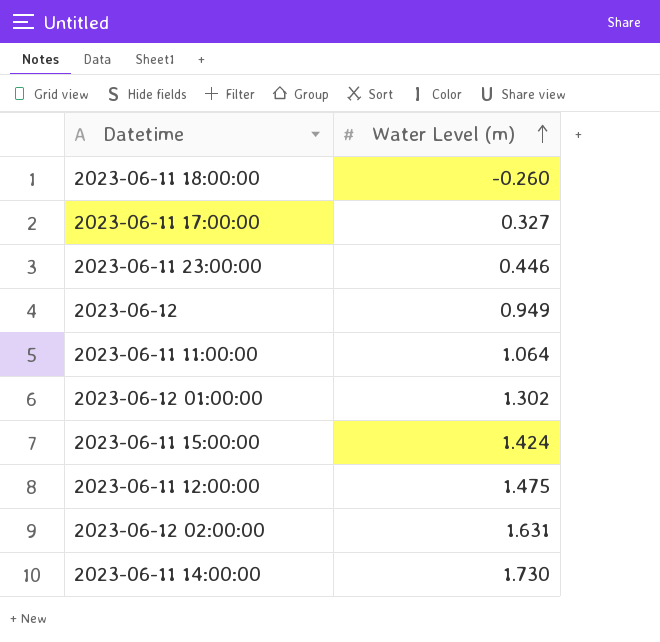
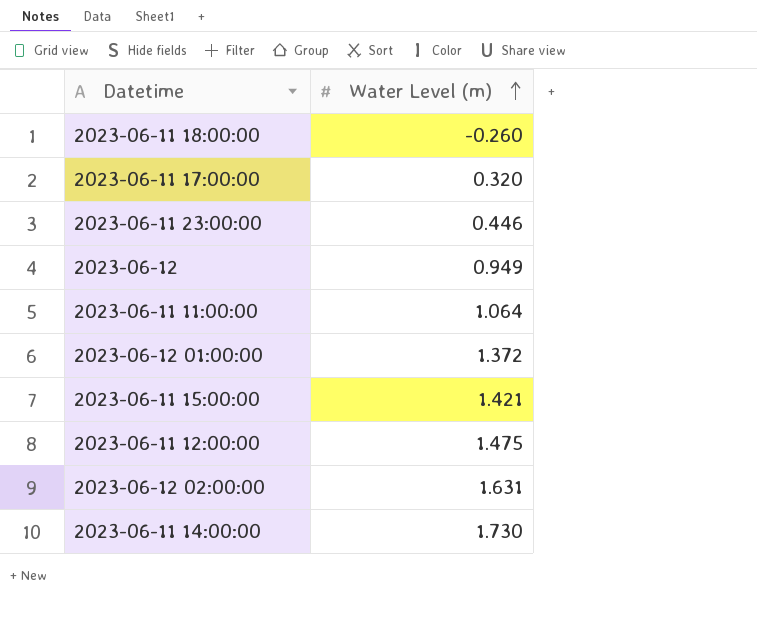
2023-06-11 17:00:00 | Water Level (m): 0.327 -> 0.320
2023-06-12 01:00:00 | Water Level (m): 1.302 -> 1.372
2023-06-11 15:00:00 | Water Level (m): 1.424 -> 1.421

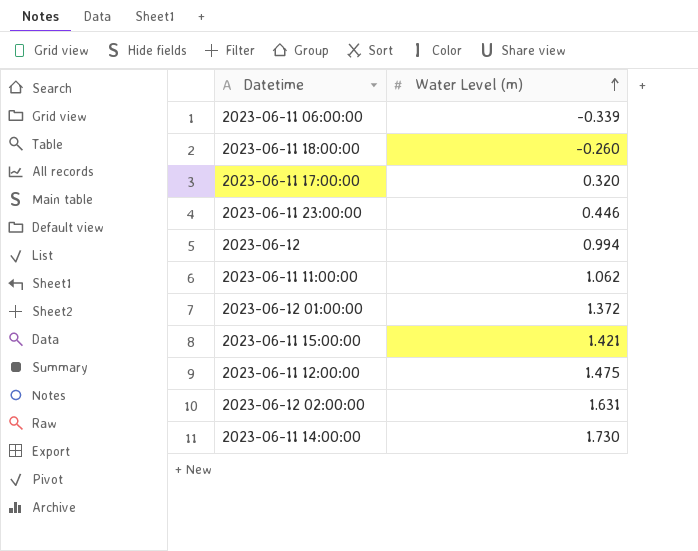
row 2023-06-11 06:00:00: none -> -0.339
2023-06-12 | Water Level (m): 0.949 -> 0.994
2023-06-11 11:00:00 | Water Level (m): 1.064 -> 1.062

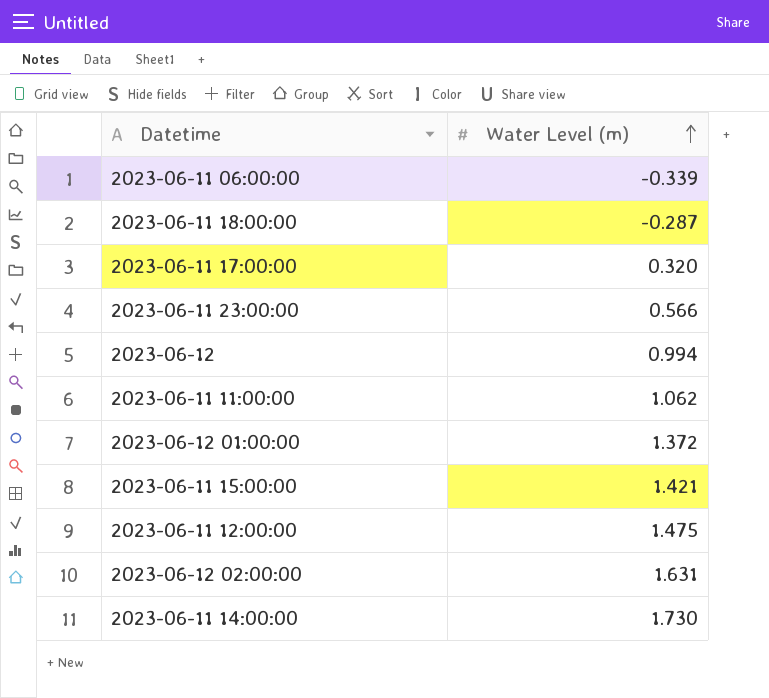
2023-06-11 18:00:00 | Water Level (m): -0.260 -> -0.287
2023-06-11 23:00:00 | Water Level (m): 0.446 -> 0.566

